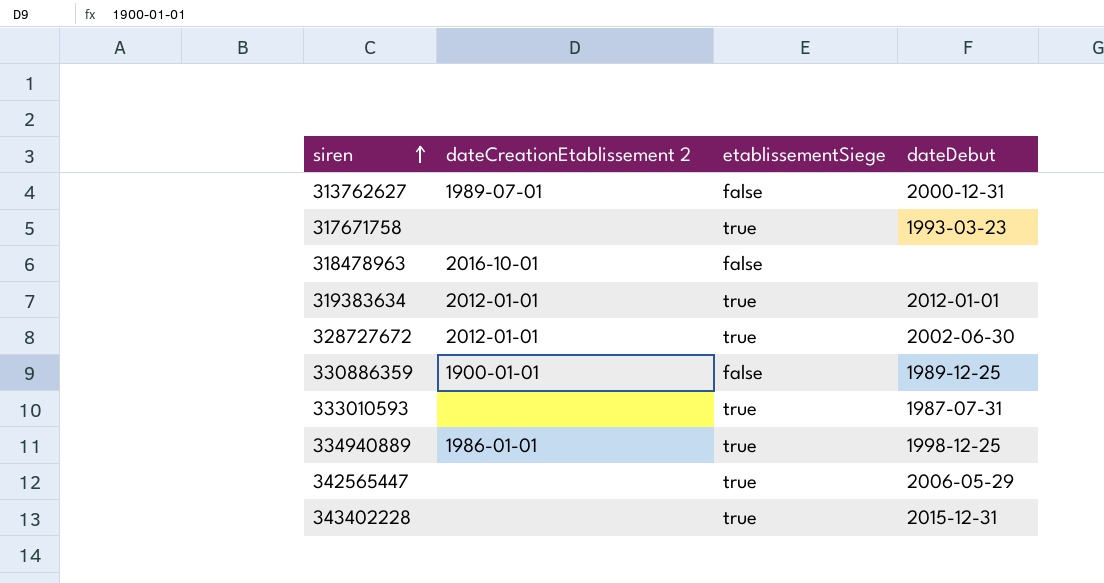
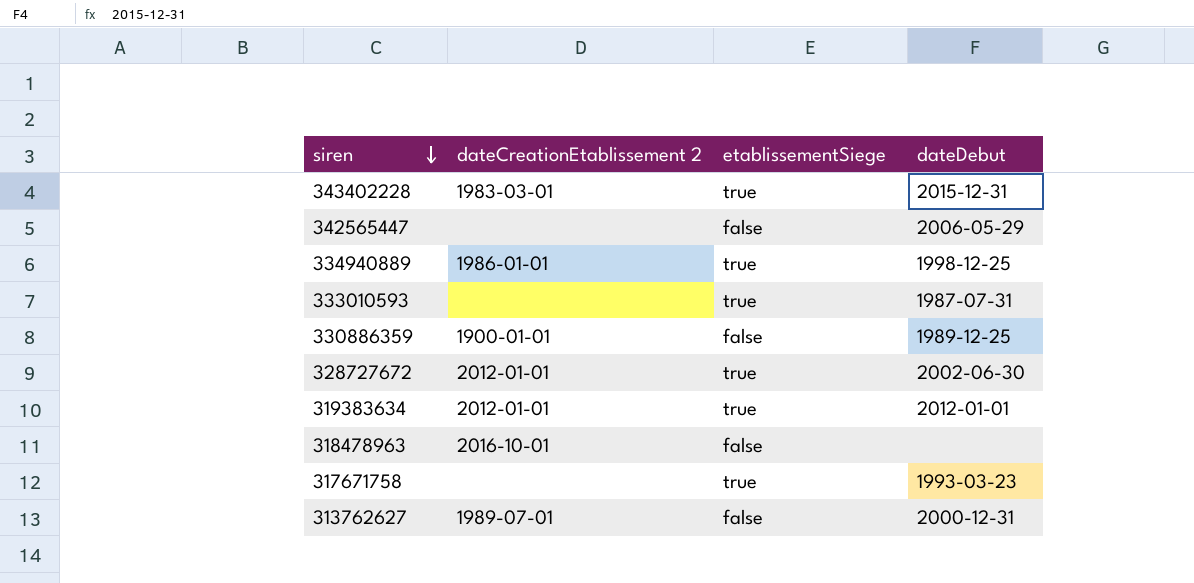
row order: siren ascending -> siren descending
343402228 | dateCreationEtablissement 2: none -> 1983-03-01
342565447 | etablissementSiege: true -> false

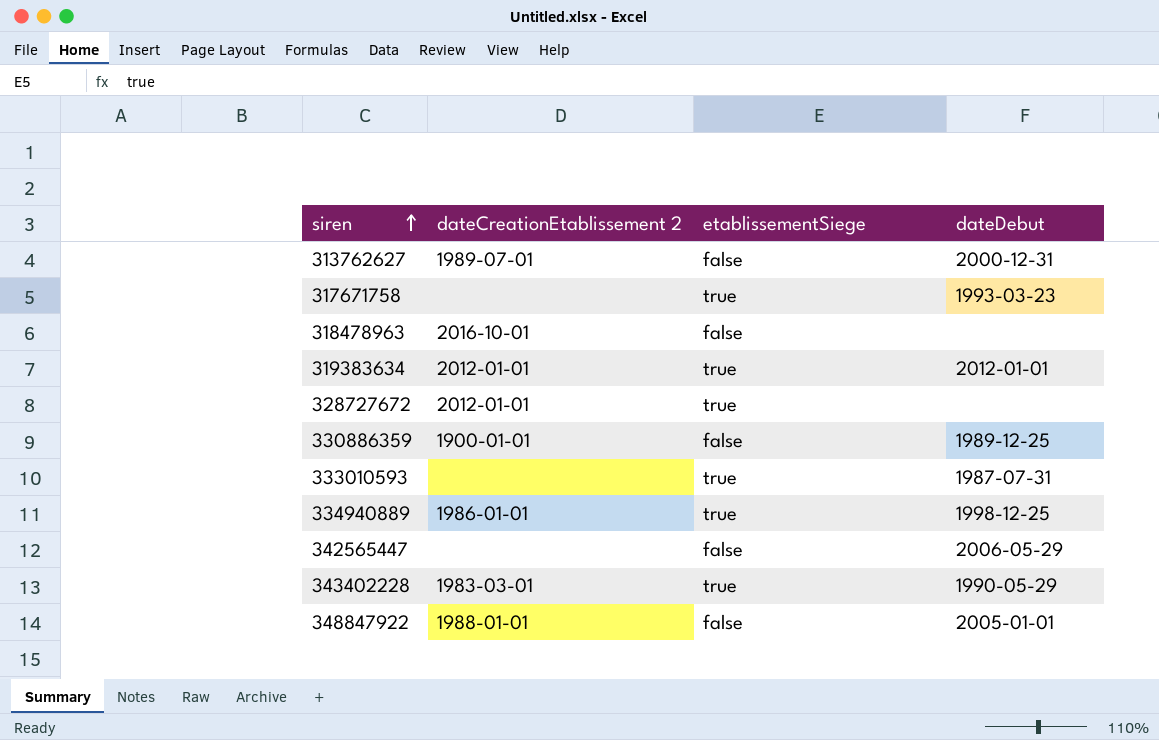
row order: siren descending -> siren ascending
328727672 | dateDebut: 2002-06-30 -> none
343402228 | dateDebut: 2015-12-31 -> 1990-05-29
row 348847922: none -> 1988-01-01 | false | 2005-01-01

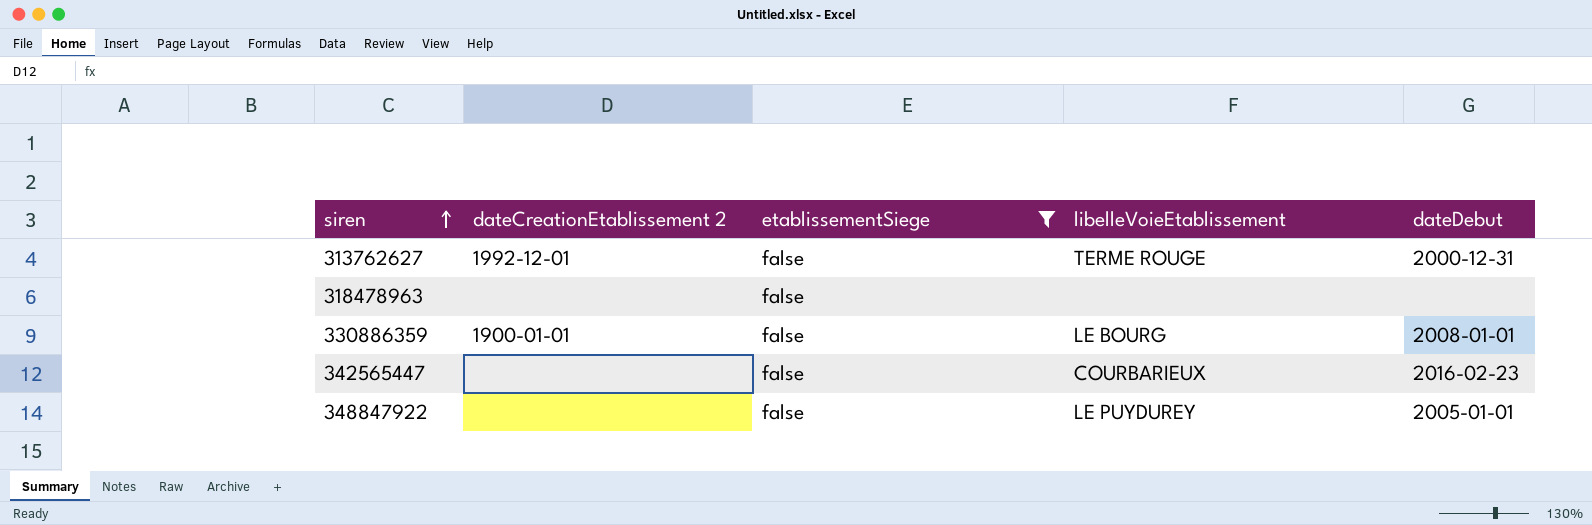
filter: none -> etablissementSiege = false
column libelleVoieEtablissement | position: none -> 4
313762627 | dateCreationEtablissement 2: 1989-07-01 -> 1992-12-01
318478963 | dateCreationEtablissement 2: 2016-10-01 -> none
330886359 | dateDebut: 1989-12-25 -> 2008-01-01
342565447 | dateDebut: 2006-05-29 -> 2016-02-23
348847922 | dateCreationEtablissement 2: 1988-01-01 -> none

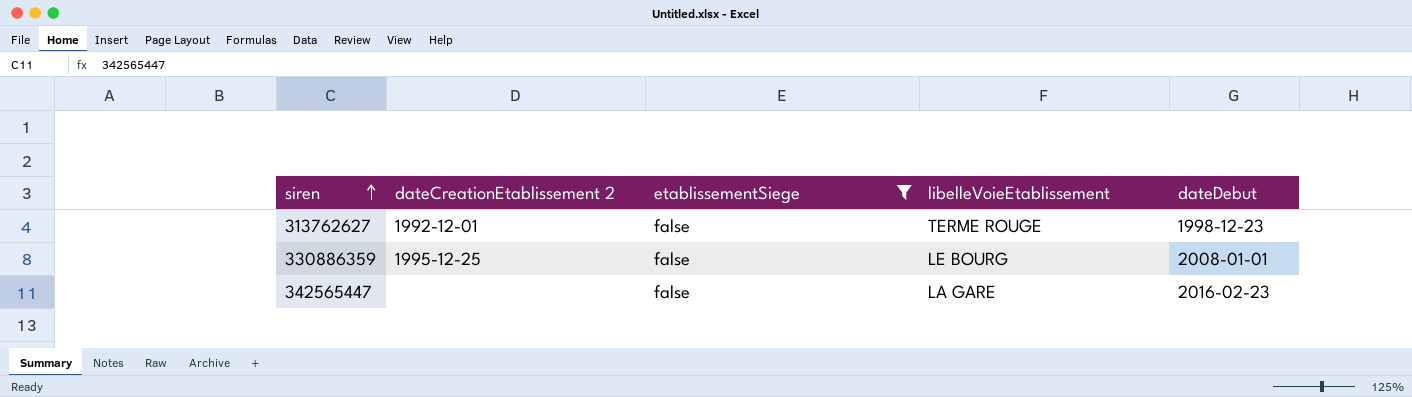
row 318478963: none | false | none | none -> none
row 348847922: none | false | LE PUYDUREY | 2005-01-01 -> none
313762627 | dateDebut: 2000-12-31 -> 1998-12-23
330886359 | dateCreationEtablissement 2: 1900-01-01 -> 1995-12-25
342565447 | libelleVoieEtablissement: COURBARIEUX -> LA GARE

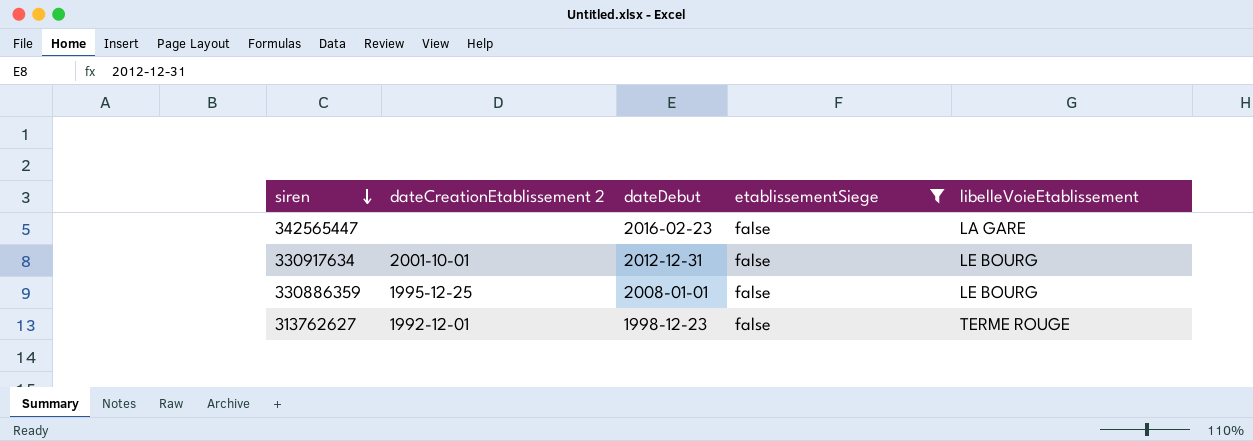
row order: siren ascending -> siren descending
column dateDebut | position: 5 -> 3
row 330917634: none -> 2001-10-01 | 2012-12-31 | false | LE BOURG

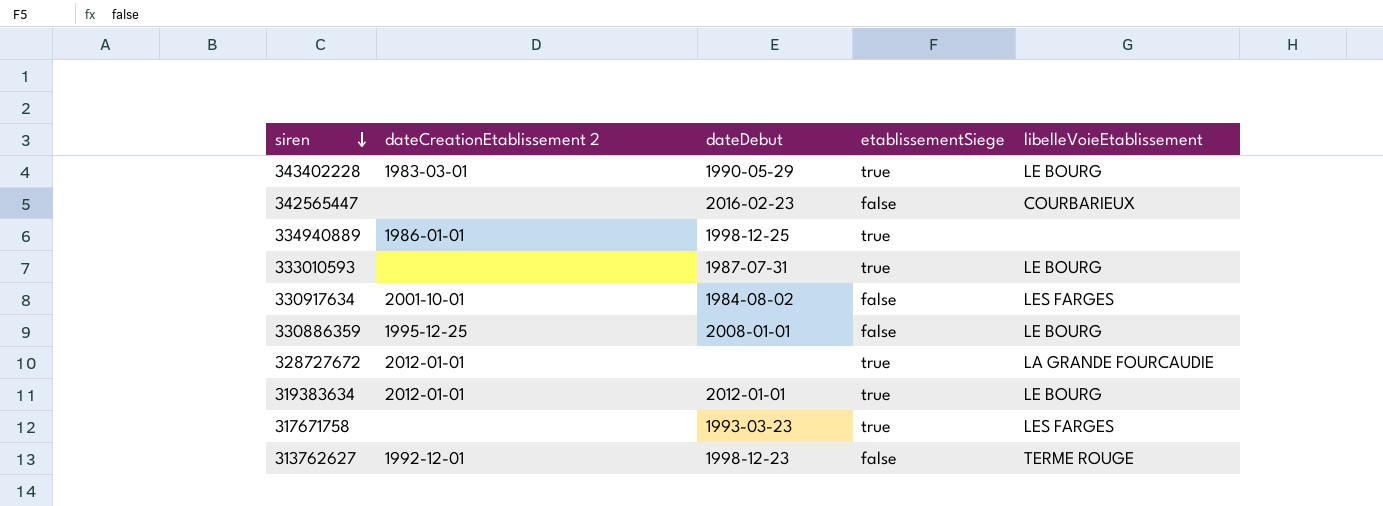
filter: etablissementSiege = false -> none
342565447 | libelleVoieEtablissement: LA GARE -> COURBARIEUX
330917634 | dateDebut: 2012-12-31 -> 1984-08-02
330917634 | libelleVoieEtablissement: LE BOURG -> LES FARGES

